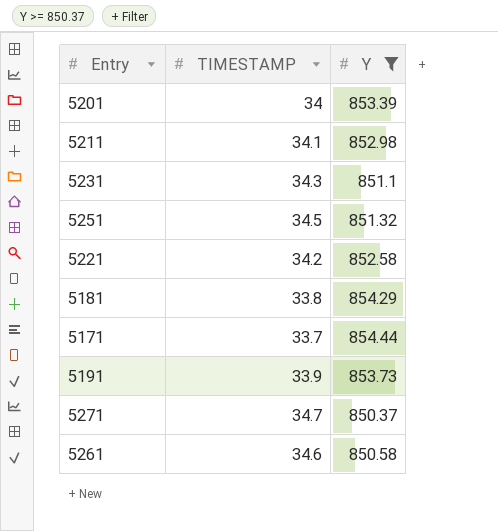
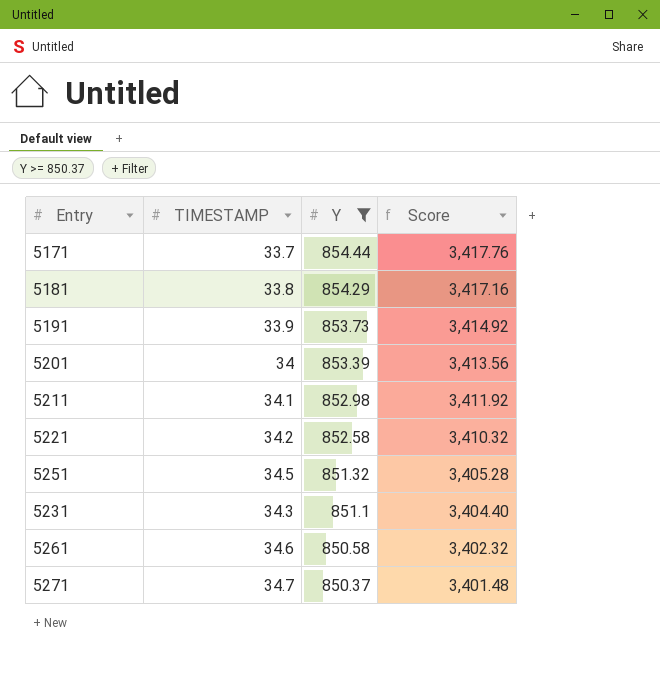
row order: none -> Y descending
column Score | formula: none -> [Y] * 4

